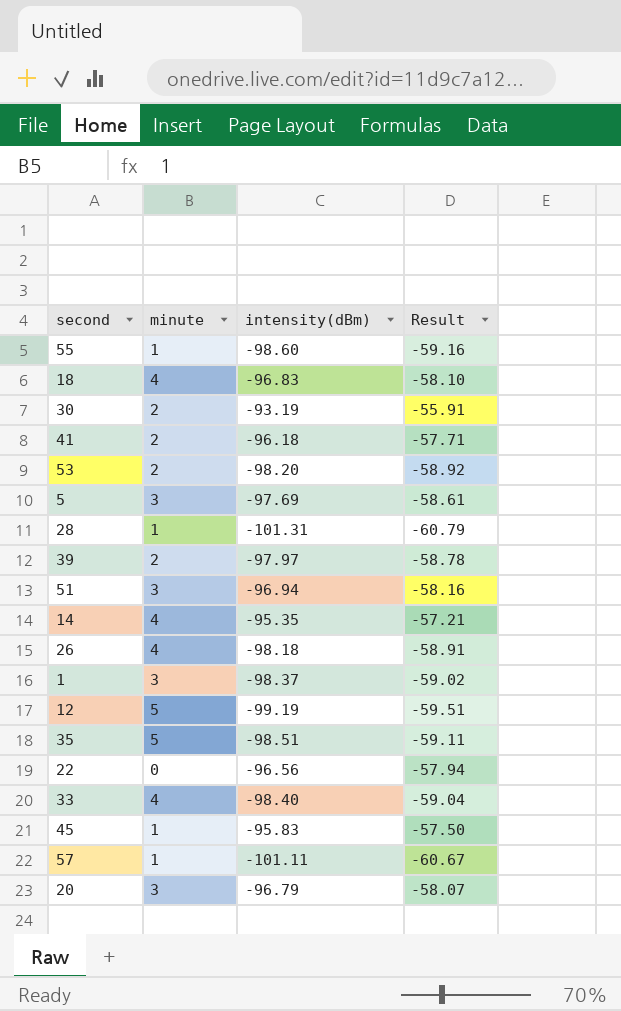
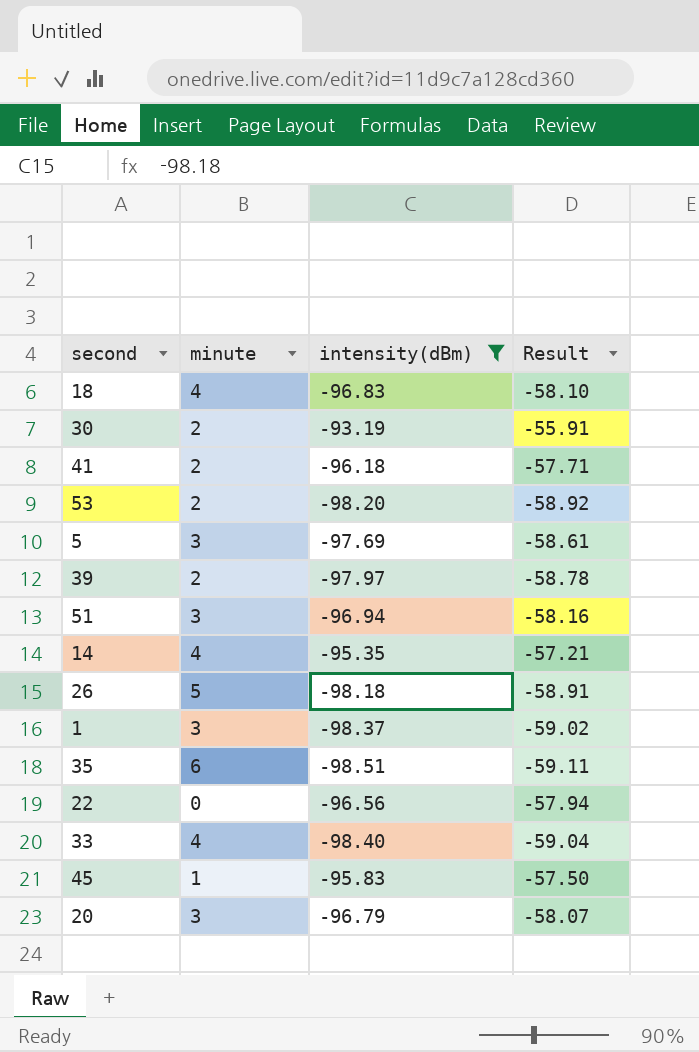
filter: none -> intensity(dBm) >= -98.51
26 | minute: 4 -> 5
35 | minute: 5 -> 6

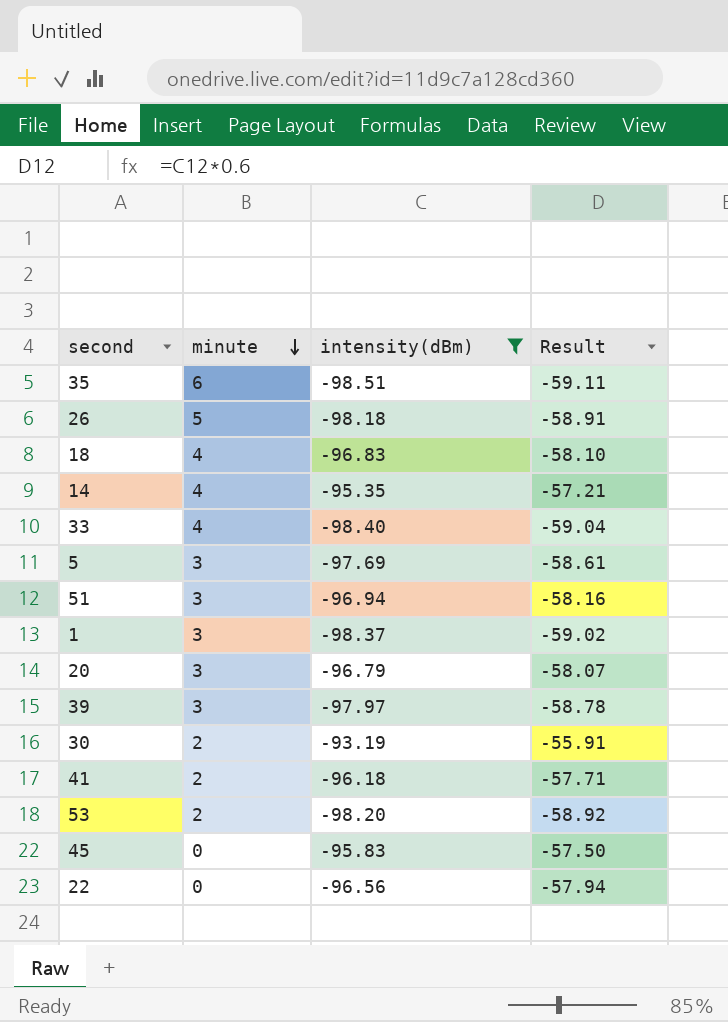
row order: none -> minute descending
39 | minute: 2 -> 3
45 | minute: 1 -> 0

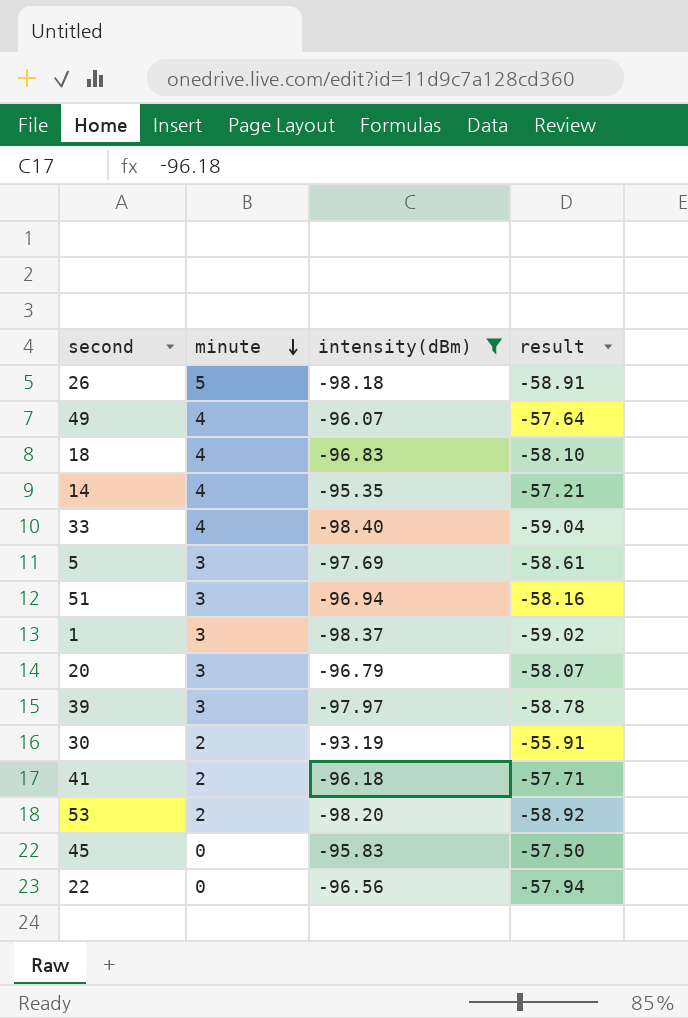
column name: Result -> result
row 35: 6 | -98.51 | -59.11 -> none
row 49: none -> 4 | -96.07 | -57.64

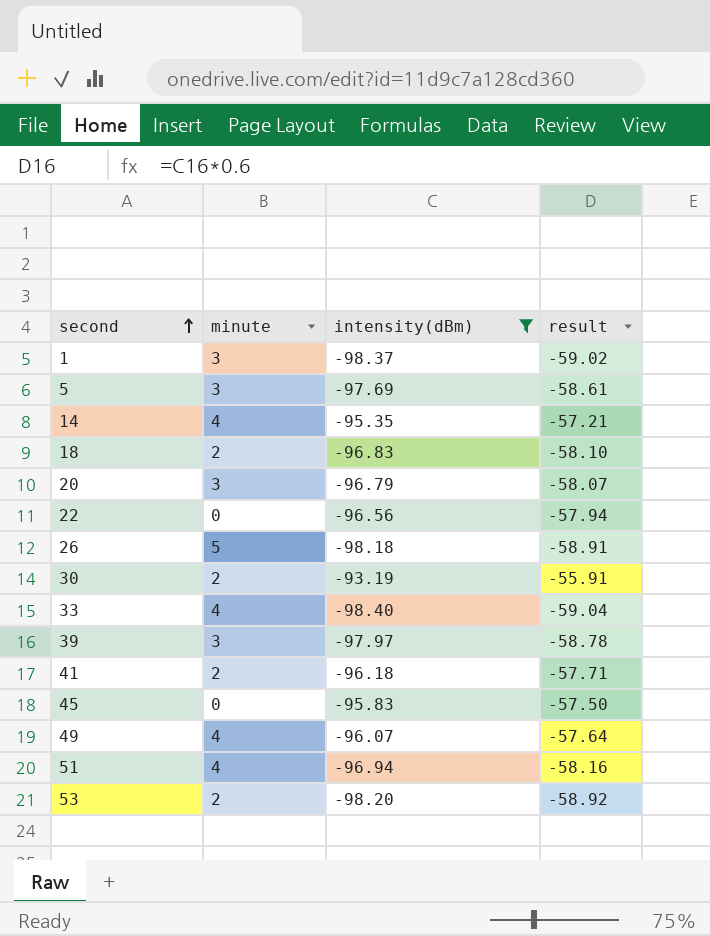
row order: minute descending -> second ascending
18 | minute: 4 -> 2
51 | minute: 3 -> 4

